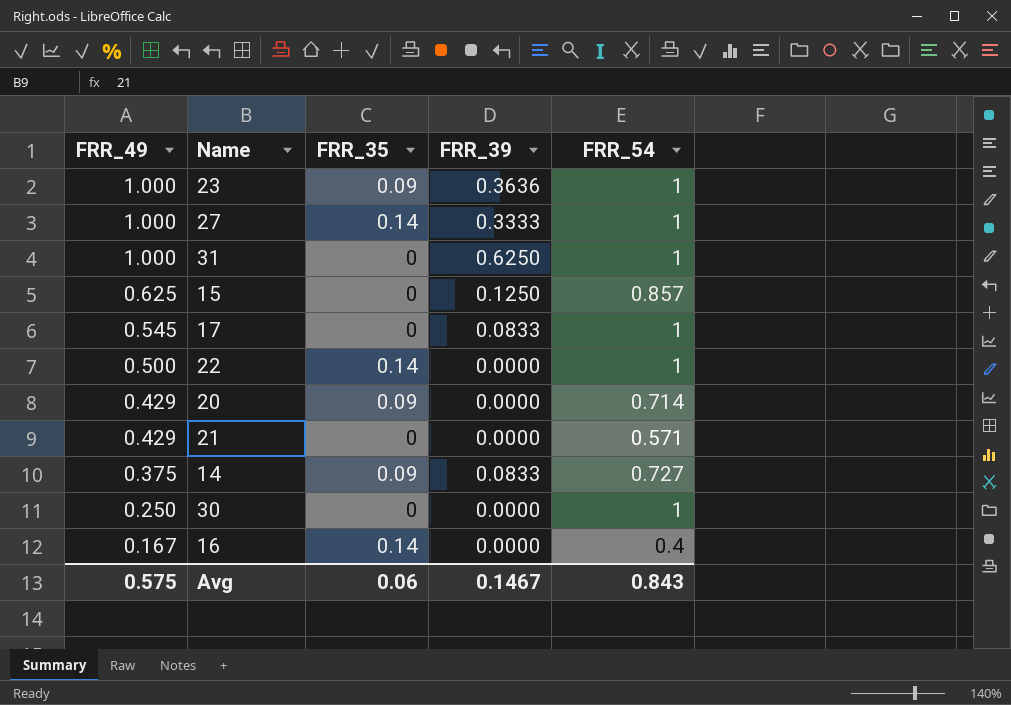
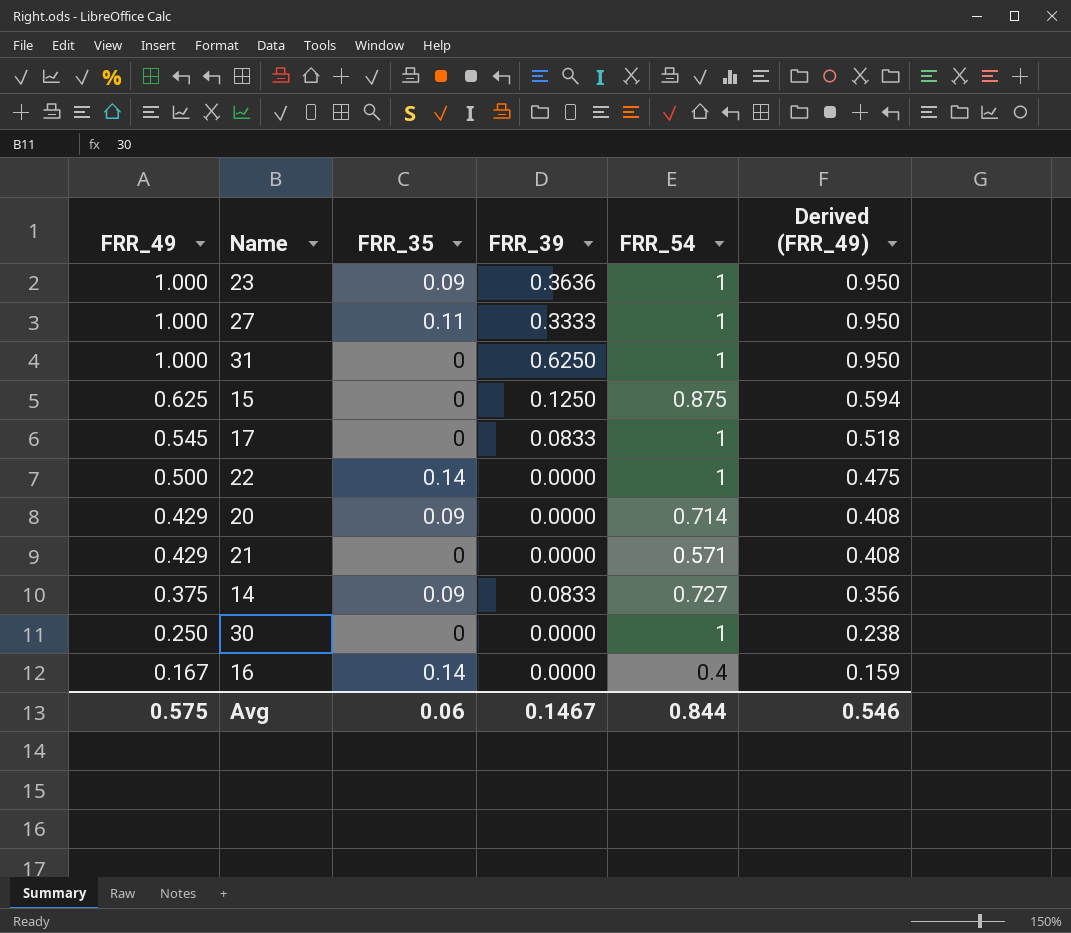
column Derived (FRR_49) | formula: none -> [FRR_49] * 0.95
27 | FRR_35: 0.14 -> 0.11
15 | FRR_54: 0.857 -> 0.875
Avg | FRR_54: 0.843 -> 0.844

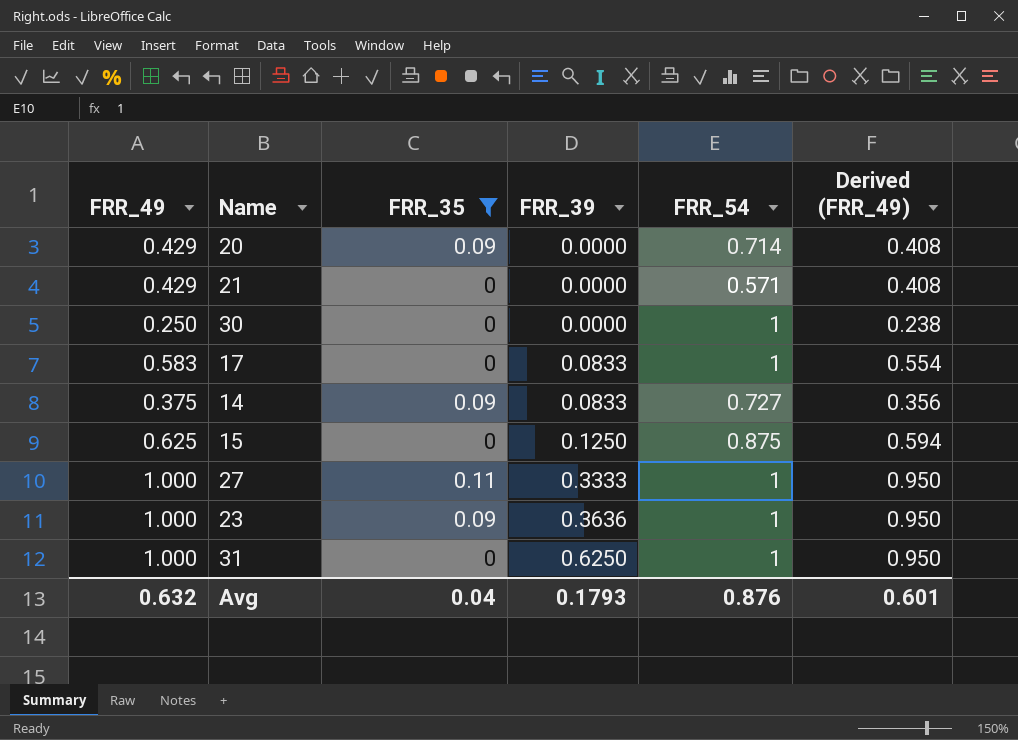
filter: none -> FRR_35 != 0.14
row order: FRR_49 descending -> FRR_39 ascending
17 | FRR_49: 0.545 -> 0.583
17 | Derived (FRR_49): 0.518 -> 0.554
Avg | FRR_49: 0.575 -> 0.632
Avg | FRR_35: 0.06 -> 0.04
Avg | FRR_39: 0.1467 -> 0.1793
Avg | FRR_54: 0.844 -> 0.876
Avg | Derived (FRR_49): 0.546 -> 0.601

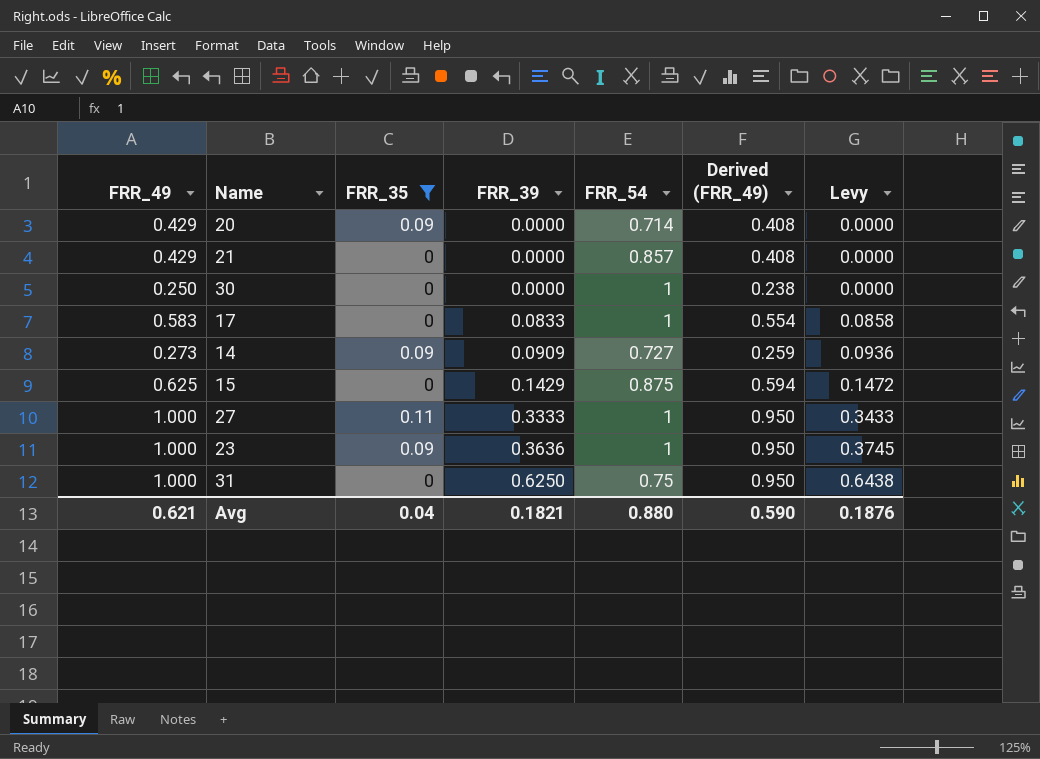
column Levy | formula: none -> [FRR_39] * 1.03
21 | FRR_54: 0.571 -> 0.857
14 | FRR_49: 0.375 -> 0.273
14 | FRR_39: 0.0833 -> 0.0909
14 | Derived (FRR_49): 0.356 -> 0.259
15 | FRR_39: 0.1250 -> 0.1429
31 | FRR_54: 1 -> 0.75
Avg | FRR_49: 0.632 -> 0.621
Avg | FRR_39: 0.1793 -> 0.1821
Avg | FRR_54: 0.876 -> 0.880
Avg | Derived (FRR_49): 0.601 -> 0.590

